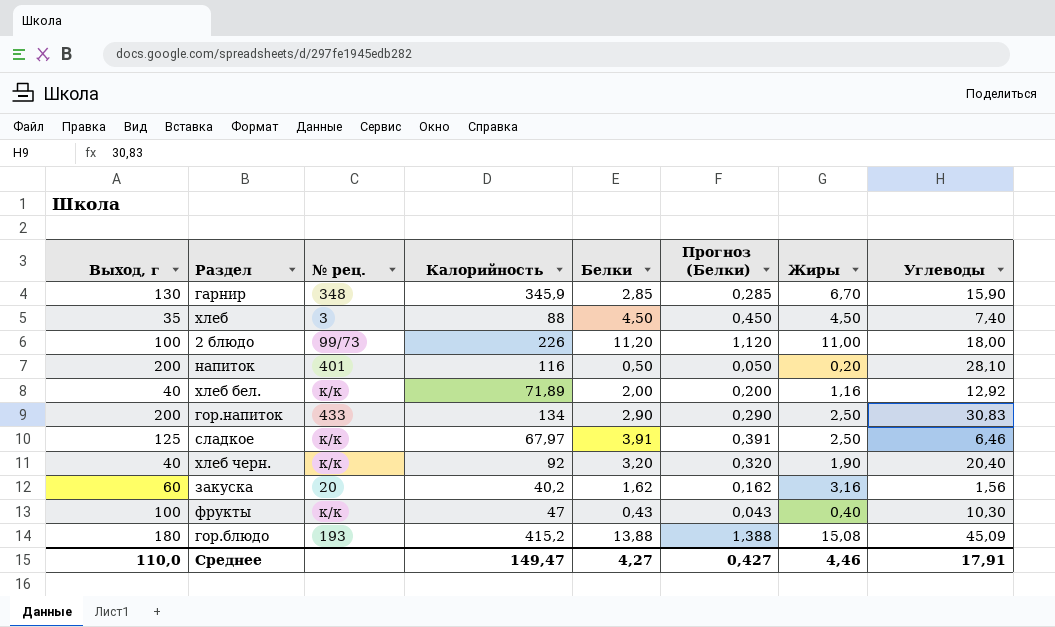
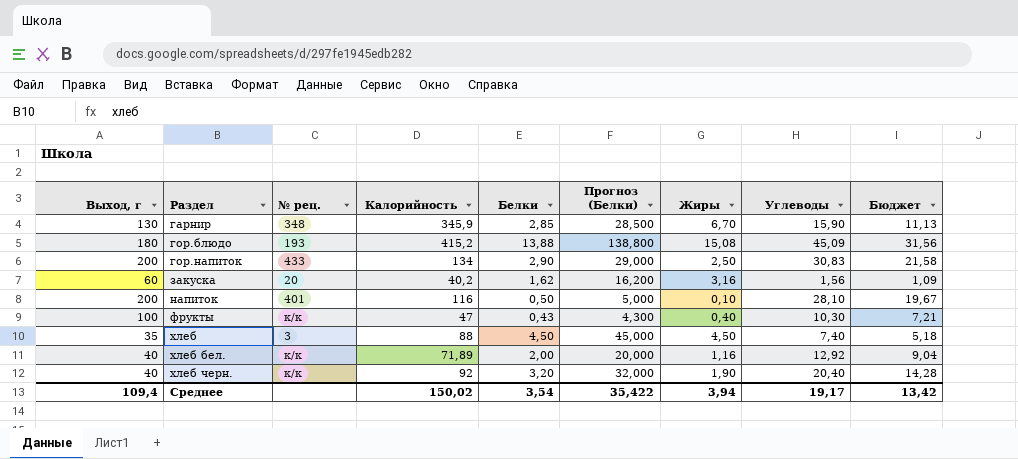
row order: none -> Раздел ascending
column Прогноз (Белки) | formula: [Белки] * 0,1 -> [Белки] * 10
column Бюджет | formula: none -> [Углеводы] * 0,7
row 2 блюдо: 100 | 99/73 | 226 | 11,20 | 1,120 | 11,00 | 18,00 -> none
row сладкое: 125 | к/к | 67,97 | 3,91 | 0,391 | 2,50 | 6,46 -> none
напиток | Жиры: 0,20 -> 0,10
Среднее | Выход, г: 110,0 -> 109,4
Среднее | Калорийность: 149,47 -> 150,02
Среднее | Белки: 4,27 -> 3,54
Среднее | Прогноз (Белки): 0,427 -> 35,422
Среднее | Жиры: 4,46 -> 3,94
Среднее | Углеводы: 17,91 -> 19,17

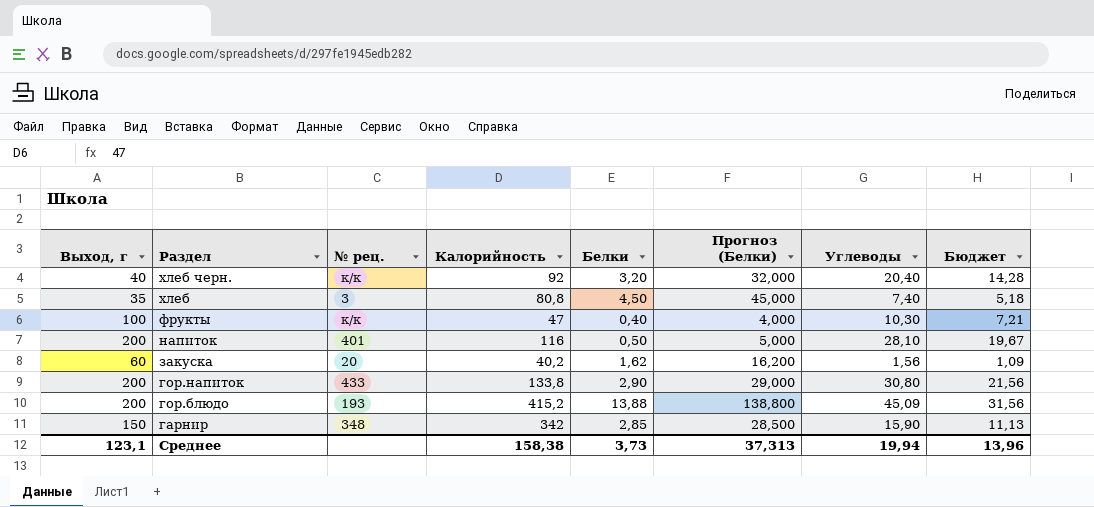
row order: Раздел ascending -> Раздел descending
column Жиры | position: 7 -> none
row хлеб бел.: 40 | к/к | 71,89 | 2,00 | 20,000 | 1,16 | 12,92 | 9,04 -> none
хлеб | Калорийность: 88 -> 80,8
фрукты | Белки: 0,43 -> 0,40
фрукты | Прогноз (Белки): 4,300 -> 4,000
гор.напиток | Калорийность: 134 -> 133,8
гор.напиток | Углеводы: 30,83 -> 30,80
гор.напиток | Бюджет: 21,58 -> 21,56
гор.блюдо | Выход, г: 180 -> 200
гарнир | Выход, г: 130 -> 150
гарнир | Калорийность: 345,9 -> 342
Среднее | Выход, г: 109,4 -> 123,1
Среднее | Калорийность: 150,02 -> 158,38
Среднее | Белки: 3,54 -> 3,73
Среднее | Прогноз (Белки): 35,422 -> 37,313
Среднее | Углеводы: 19,17 -> 19,94
Среднее | Бюджет: 13,42 -> 13,96

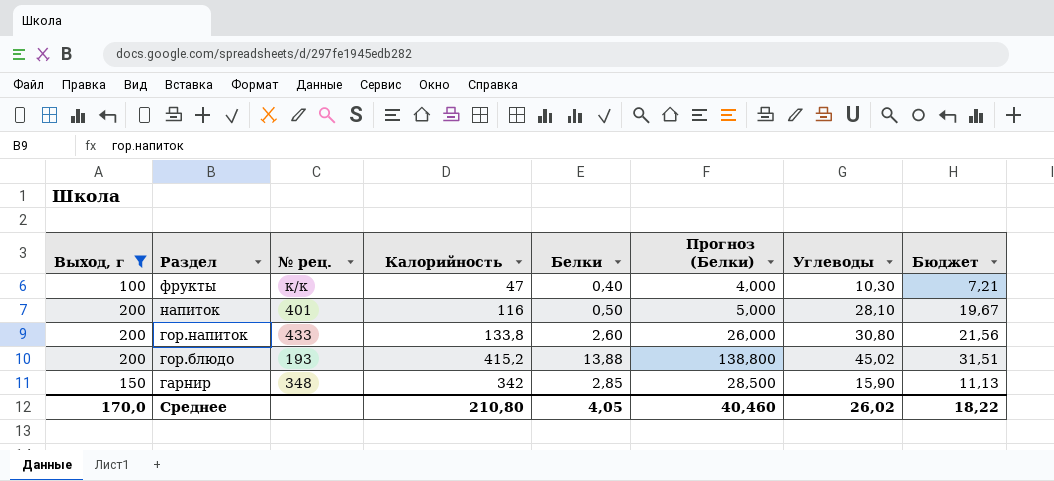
filter: none -> Выход, г >= 100
гор.напиток | Белки: 2,90 -> 2,60
гор.напиток | Прогноз (Белки): 29,000 -> 26,000
гор.блюдо | Углеводы: 45,09 -> 45,02
гор.блюдо | Бюджет: 31,56 -> 31,51
Среднее | Выход, г: 123,1 -> 170,0
Среднее | Калорийность: 158,38 -> 210,80
Среднее | Белки: 3,73 -> 4,05
Среднее | Прогноз (Белки): 37,313 -> 40,460
Среднее | Углеводы: 19,94 -> 26,02
Среднее | Бюджет: 13,96 -> 18,22

